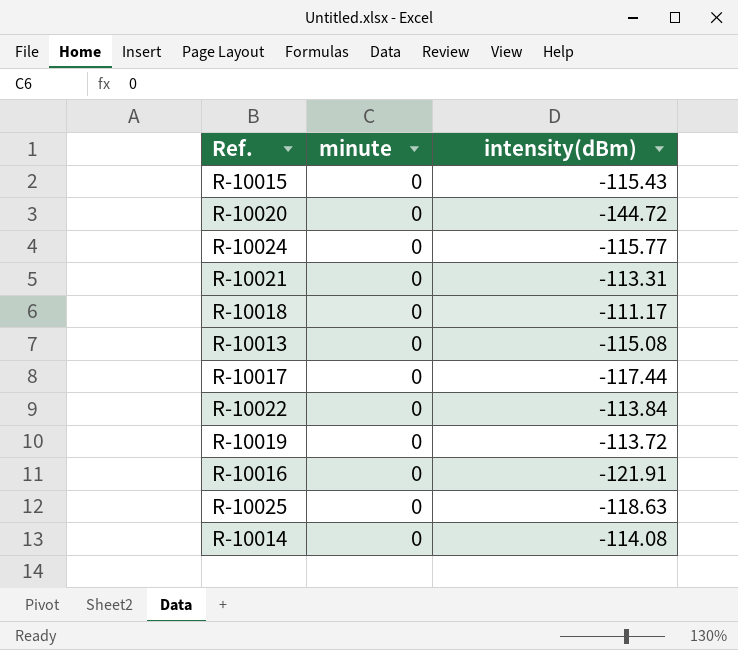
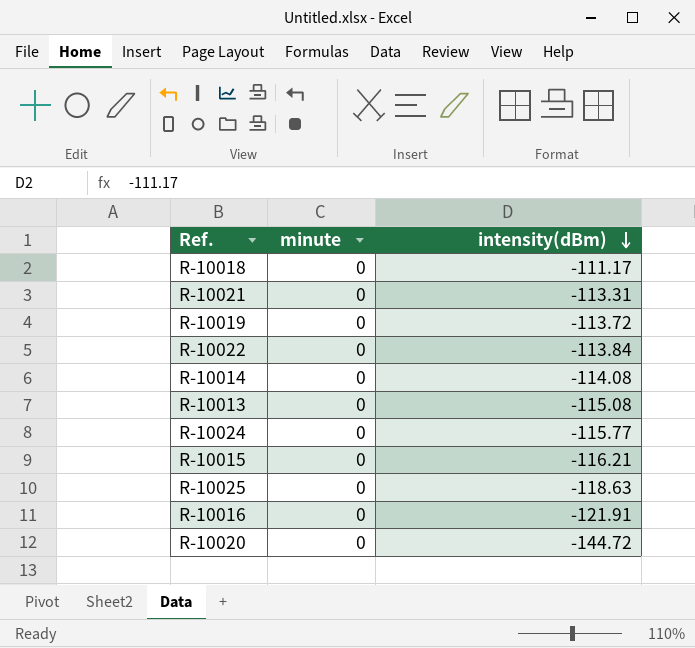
row order: none -> intensity(dBm) descending
row R-10017: 0 | -117.44 -> none
R-10015 | intensity(dBm): -115.43 -> -116.21

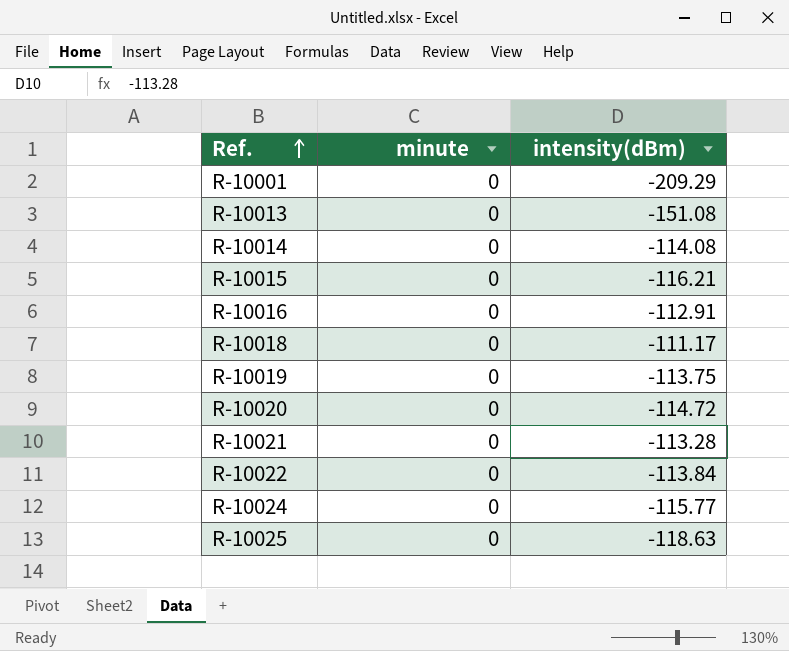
row order: intensity(dBm) descending -> Ref. ascending
row R-10001: none -> 0 | -209.29
R-10013 | intensity(dBm): -115.08 -> -151.08
R-10016 | intensity(dBm): -121.91 -> -112.91
R-10019 | intensity(dBm): -113.72 -> -113.75
R-10020 | intensity(dBm): -144.72 -> -114.72
R-10021 | intensity(dBm): -113.31 -> -113.28

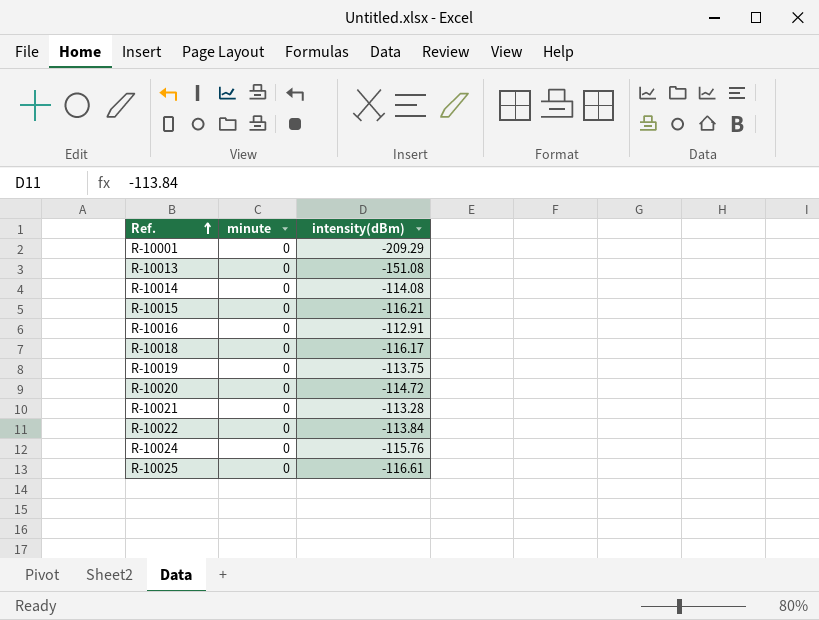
R-10018 | intensity(dBm): -111.17 -> -116.17
R-10024 | intensity(dBm): -115.77 -> -115.76
R-10025 | intensity(dBm): -118.63 -> -116.61

